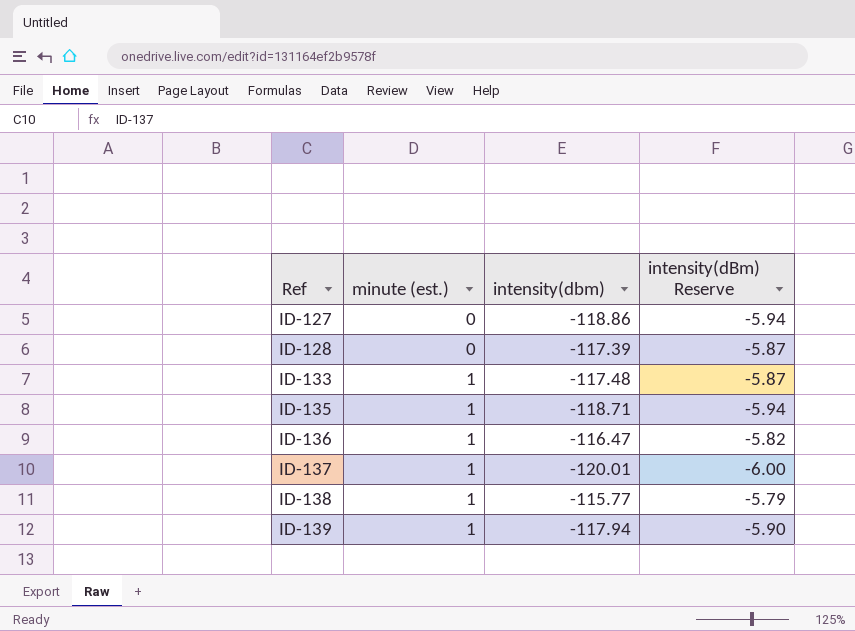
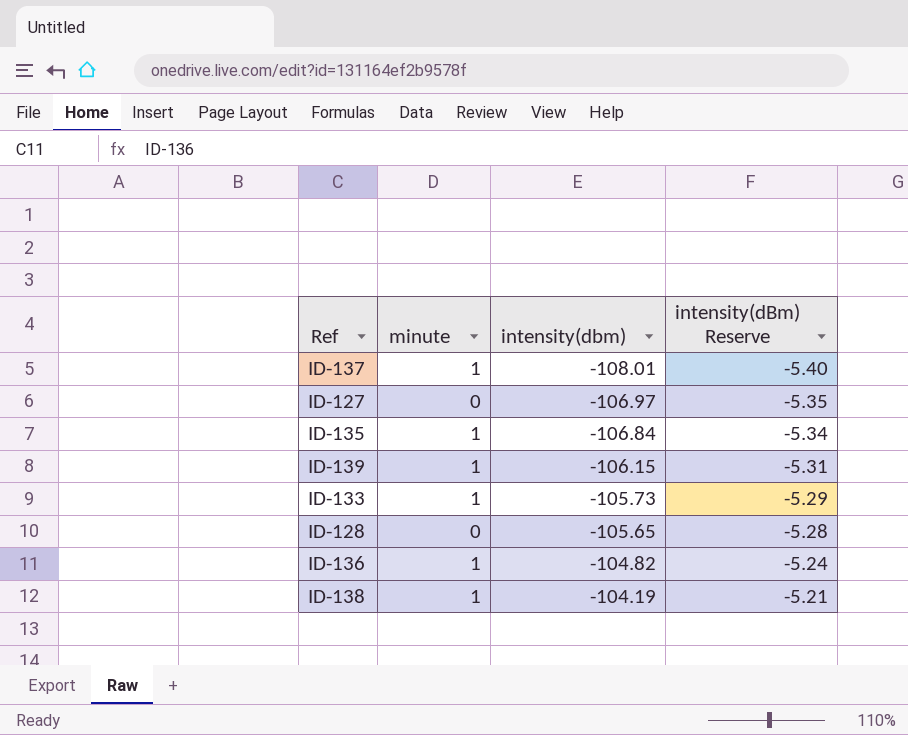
row order: Ref ascending -> intensity(dbm) ascending
column name: minute (est.) -> minute
ID-137 | intensity(dbm): -120.01 -> -108.01
ID-137 | intensity(dBm) Reserve: -6.00 -> -5.40
ID-127 | intensity(dbm): -118.86 -> -106.97
ID-127 | intensity(dBm) Reserve: -5.94 -> -5.35
ID-135 | intensity(dbm): -118.71 -> -106.84
ID-135 | intensity(dBm) Reserve: -5.94 -> -5.34
ID-139 | intensity(dbm): -117.94 -> -106.15
ID-139 | intensity(dBm) Reserve: -5.90 -> -5.31
ID-133 | intensity(dbm): -117.48 -> -105.73
ID-133 | intensity(dBm) Reserve: -5.87 -> -5.29
ID-128 | intensity(dbm): -117.39 -> -105.65
ID-128 | intensity(dBm) Reserve: -5.87 -> -5.28
ID-136 | intensity(dbm): -116.47 -> -104.82
ID-136 | intensity(dBm) Reserve: -5.82 -> -5.24
ID-138 | intensity(dbm): -115.77 -> -104.19
ID-138 | intensity(dBm) Reserve: -5.79 -> -5.21

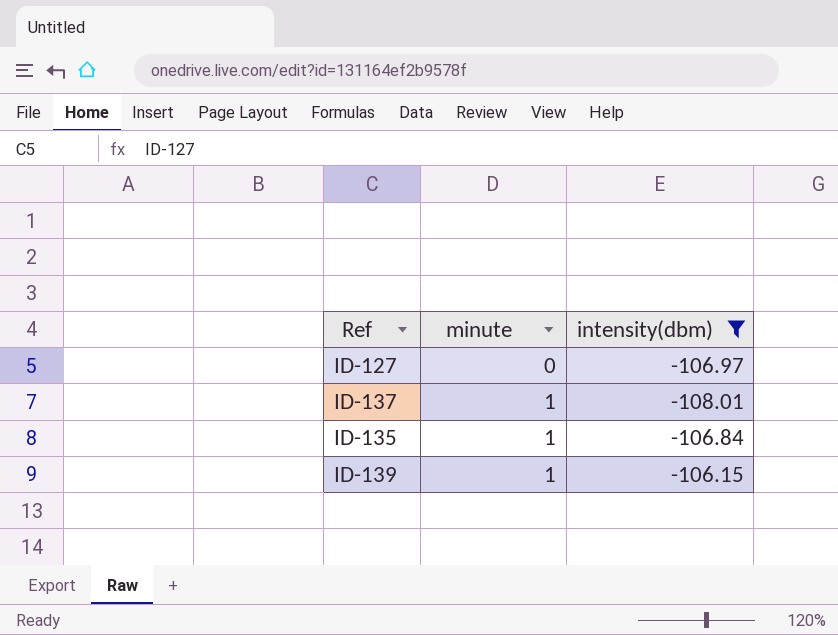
filter: none -> intensity(dbm) <= -106.15
row order: intensity(dbm) ascending -> minute ascending
column intensity(dBm) Reserve | formula: [intensity(dbm)] * 0.05 -> none

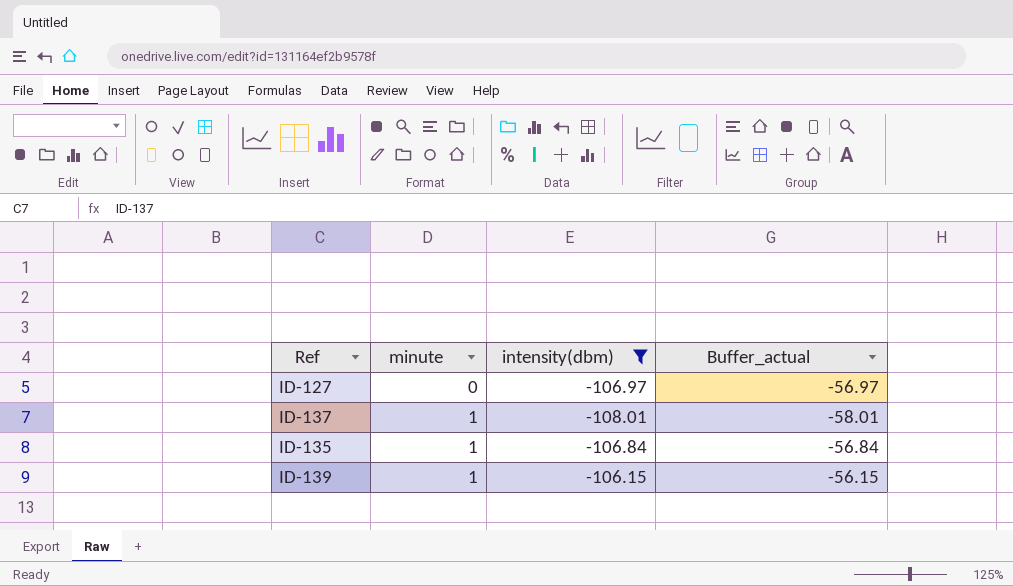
column Buffer_actual | formula: none -> [intensity(dbm)] + 50

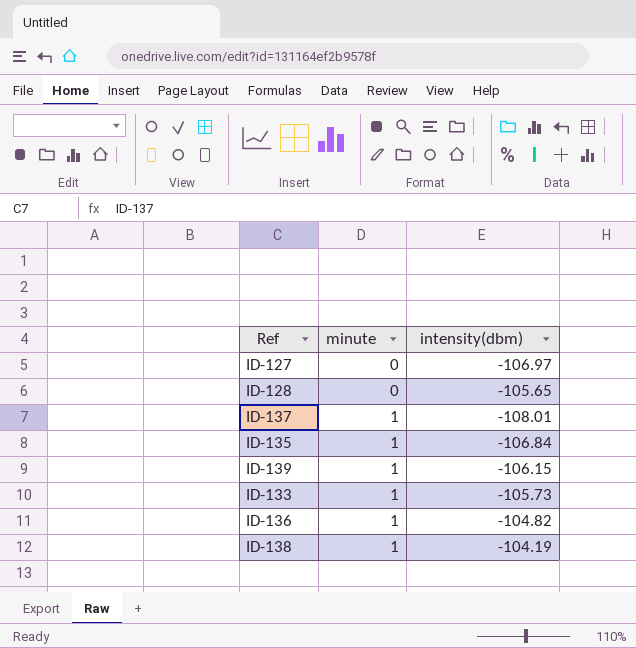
filter: intensity(dbm) <= -106.15 -> none
column Buffer_actual | formula: [intensity(dbm)] + 50 -> none

